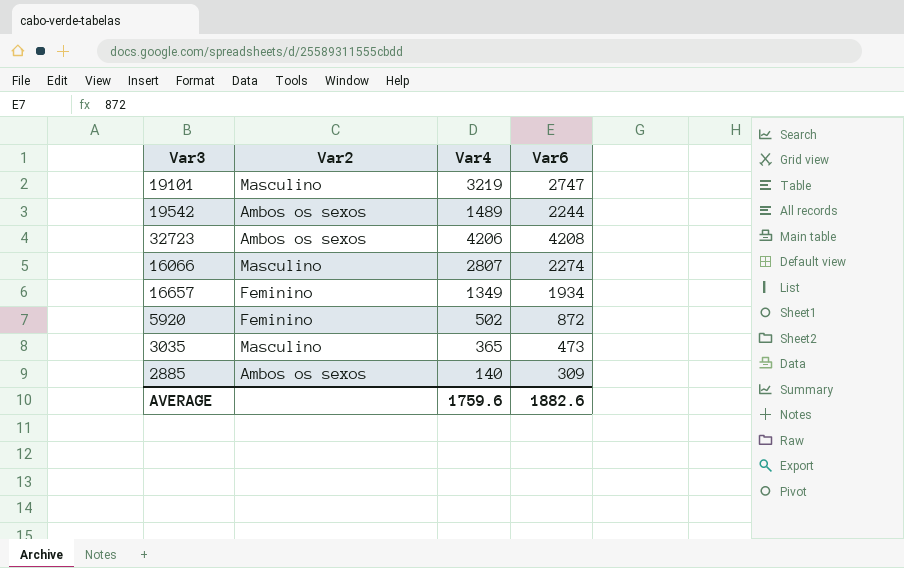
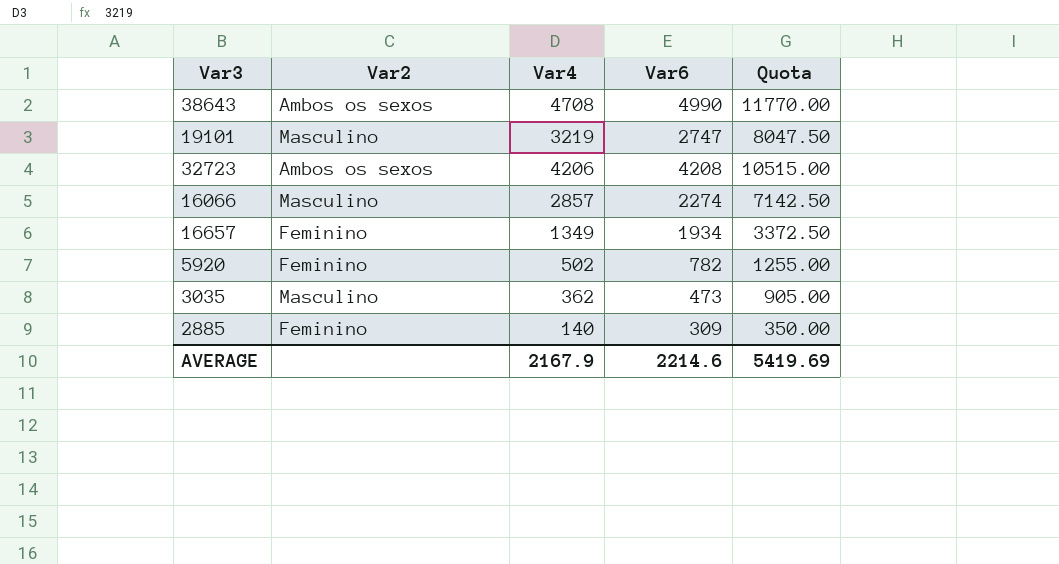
column Quota | formula: none -> [Var4] * 2.5
row 19542: Ambos os sexos | 1489 | 2244 -> none
row 38643: none -> Ambos os sexos | 4708 | 4990 | 11770.00
16066 | Var4: 2807 -> 2857
5920 | Var6: 872 -> 782
3035 | Var4: 365 -> 362
2885 | Var2: Ambos os sexos -> Feminino
AVERAGE | Var4: 1759.6 -> 2167.9
AVERAGE | Var6: 1882.6 -> 2214.6

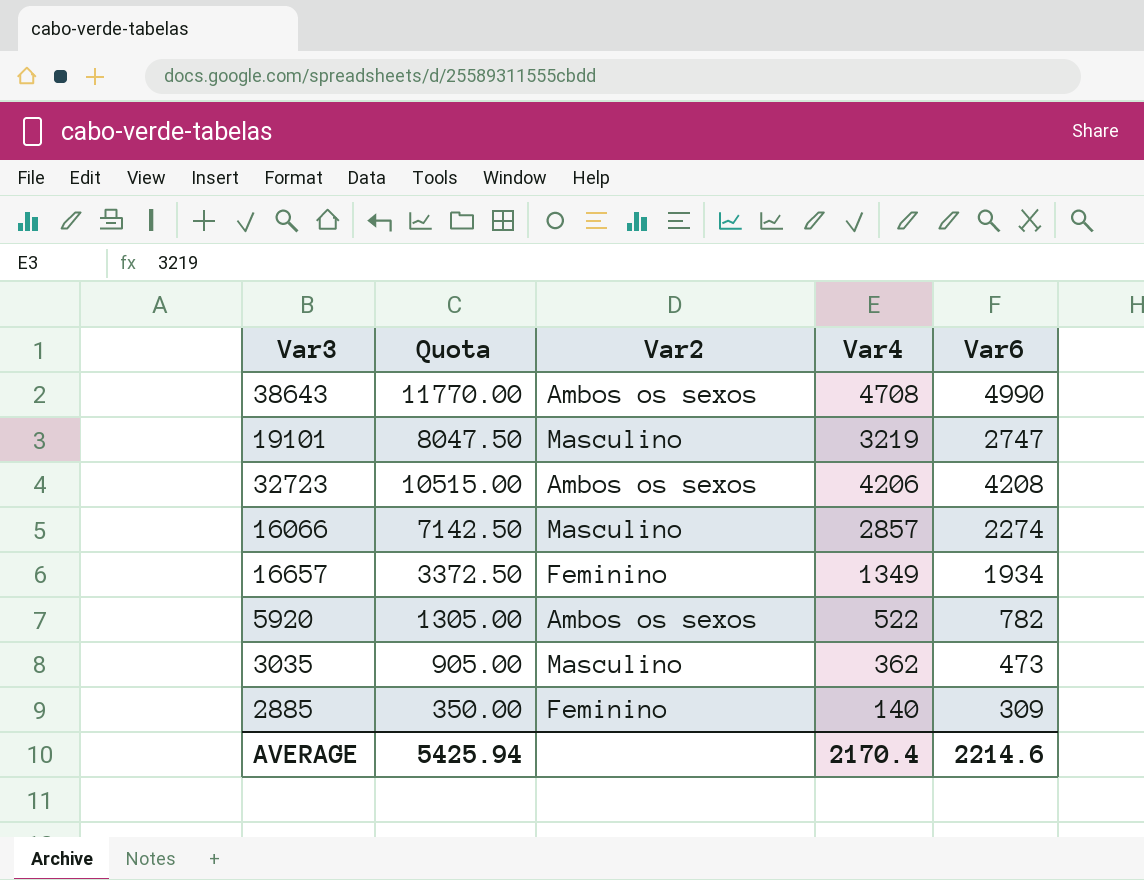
column Quota | position: 5 -> 2
5920 | Quota: 1255.00 -> 1305.00
5920 | Var2: Feminino -> Ambos os sexos
5920 | Var4: 502 -> 522
AVERAGE | Quota: 5419.69 -> 5425.94
AVERAGE | Var4: 2167.9 -> 2170.4

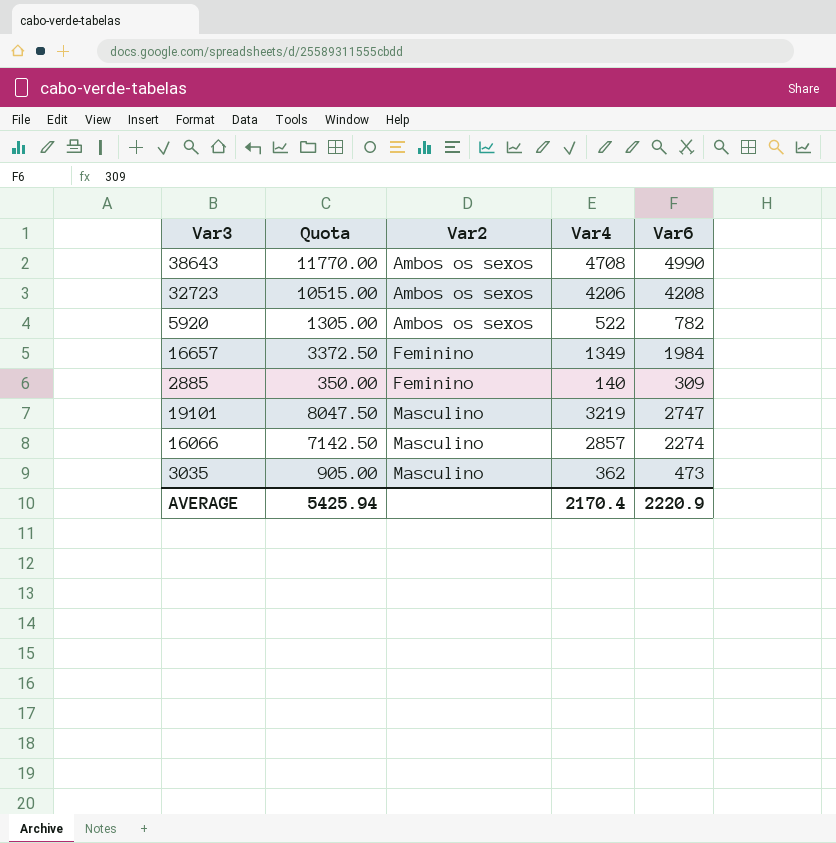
row order: none -> Var2 ascending
16657 | Var6: 1934 -> 1984
AVERAGE | Var6: 2214.6 -> 2220.9

